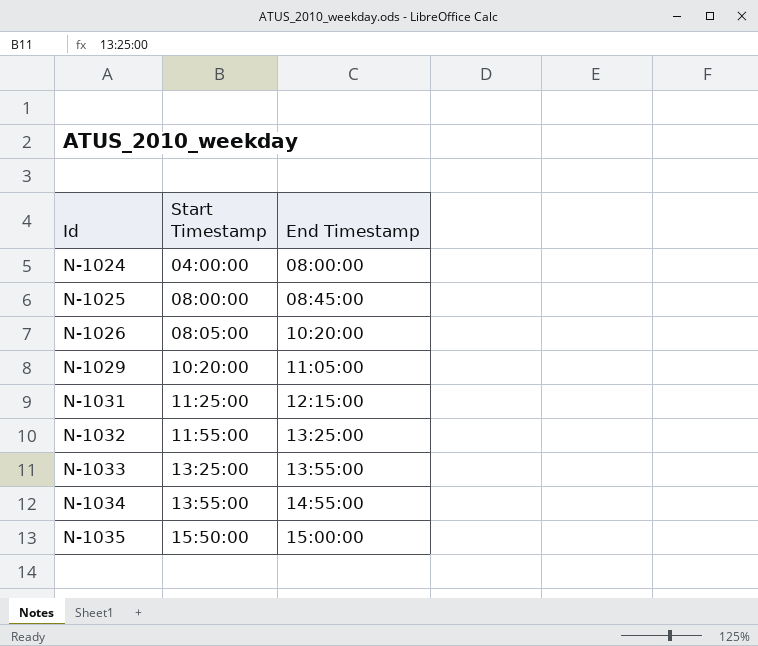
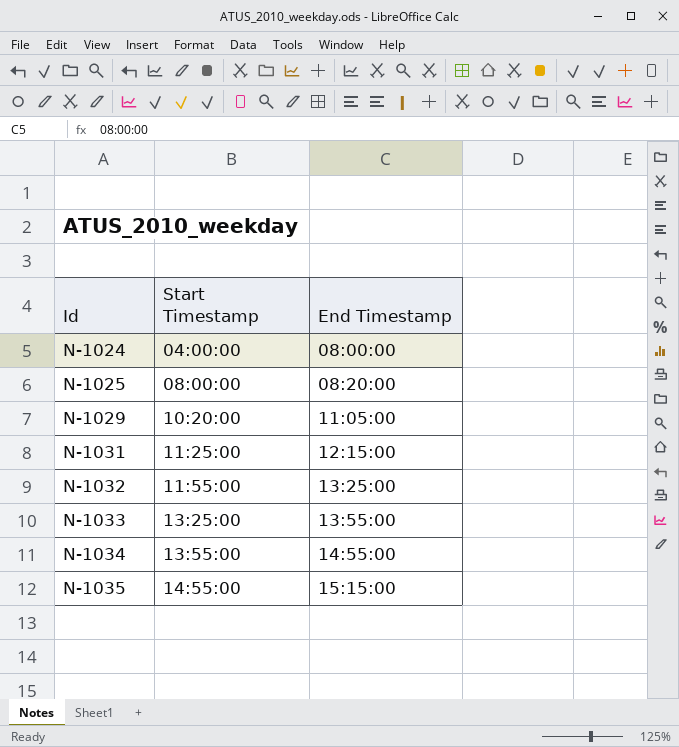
row N-1026: 08:05:00 | 10:20:00 -> none
N-1025 | End Timestamp: 08:45:00 -> 08:20:00
N-1035 | Start Timestamp: 15:50:00 -> 14:55:00
N-1035 | End Timestamp: 15:00:00 -> 15:15:00

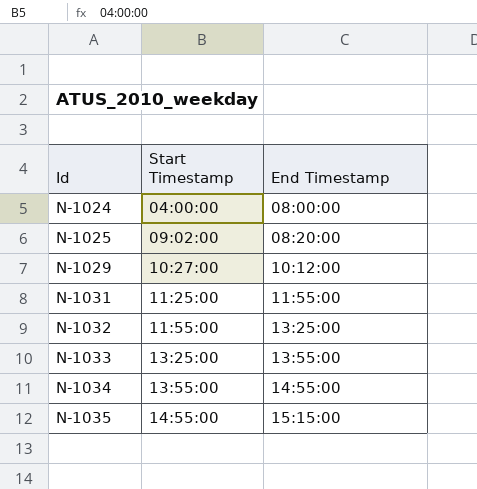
N-1025 | Start Timestamp: 08:00:00 -> 09:02:00
N-1029 | Start Timestamp: 10:20:00 -> 10:27:00
N-1029 | End Timestamp: 11:05:00 -> 10:12:00
N-1031 | End Timestamp: 12:15:00 -> 11:55:00

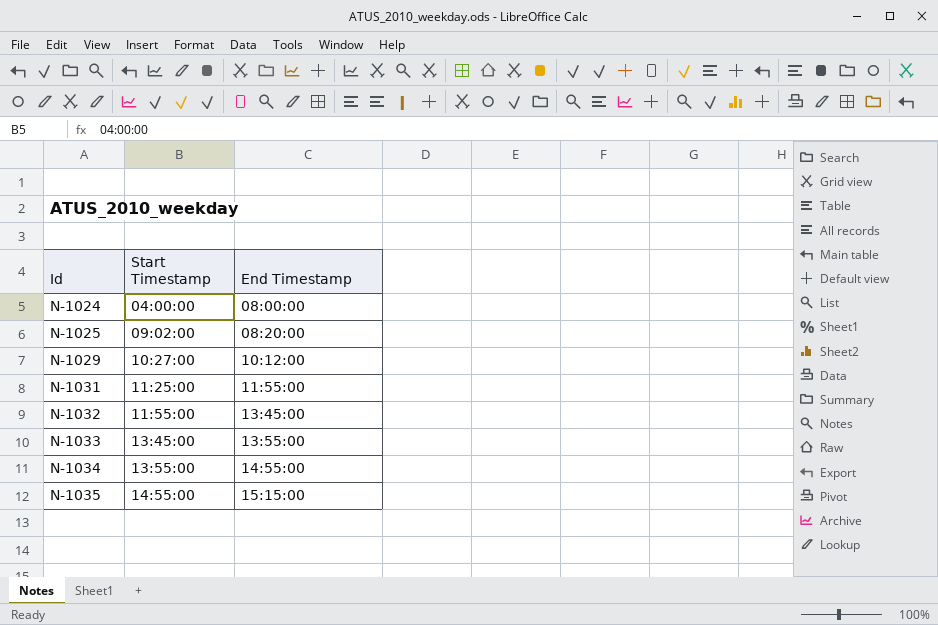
N-1032 | End Timestamp: 13:25:00 -> 13:45:00
N-1033 | Start Timestamp: 13:25:00 -> 13:45:00

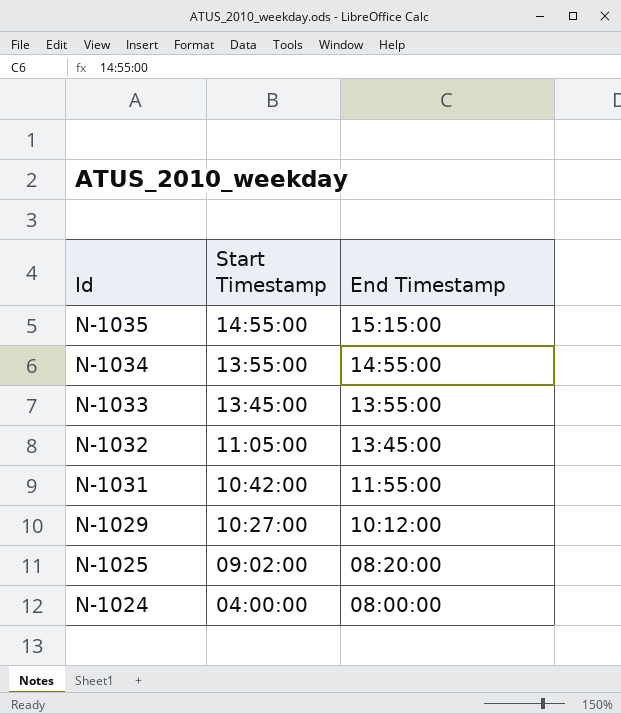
row order: Id ascending -> Id descending
N-1032 | Start Timestamp: 11:55:00 -> 11:05:00
N-1031 | Start Timestamp: 11:25:00 -> 10:42:00

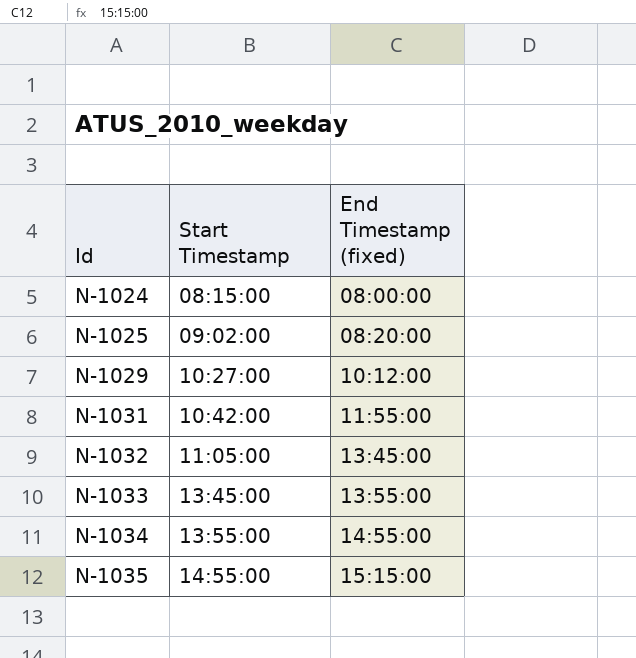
row order: Id descending -> Id ascending
column name: End Timestamp -> End Timestamp (fixed)
N-1024 | Start Timestamp: 04:00:00 -> 08:15:00

